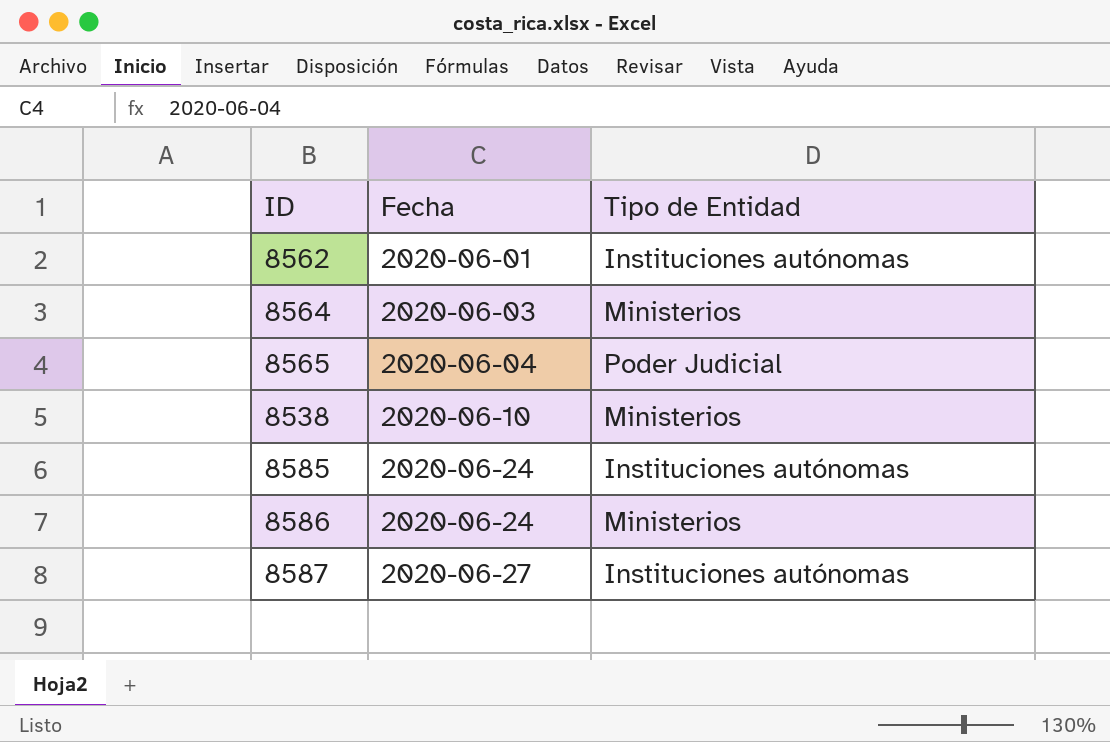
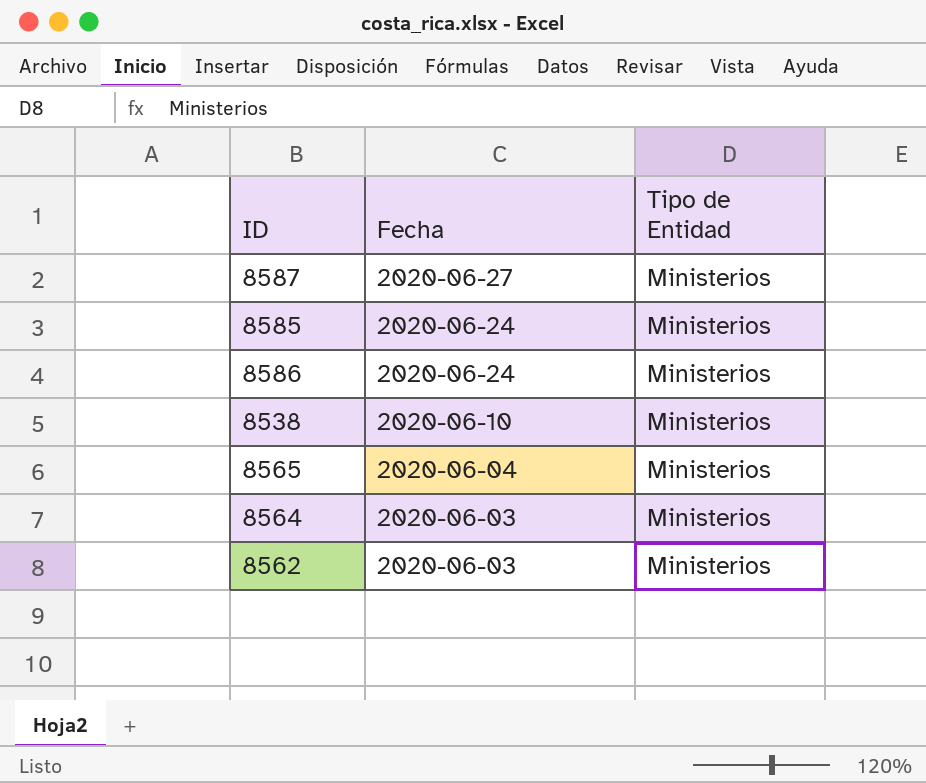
row order: Fecha ascending -> Fecha descending
8587 | Tipo de Entidad: Instituciones autónomas -> Ministerios
8585 | Tipo de Entidad: Instituciones autónomas -> Ministerios
8565 | Tipo de Entidad: Poder Judicial -> Ministerios
8562 | Fecha: 2020-06-01 -> 2020-06-03
8562 | Tipo de Entidad: Instituciones autónomas -> Ministerios

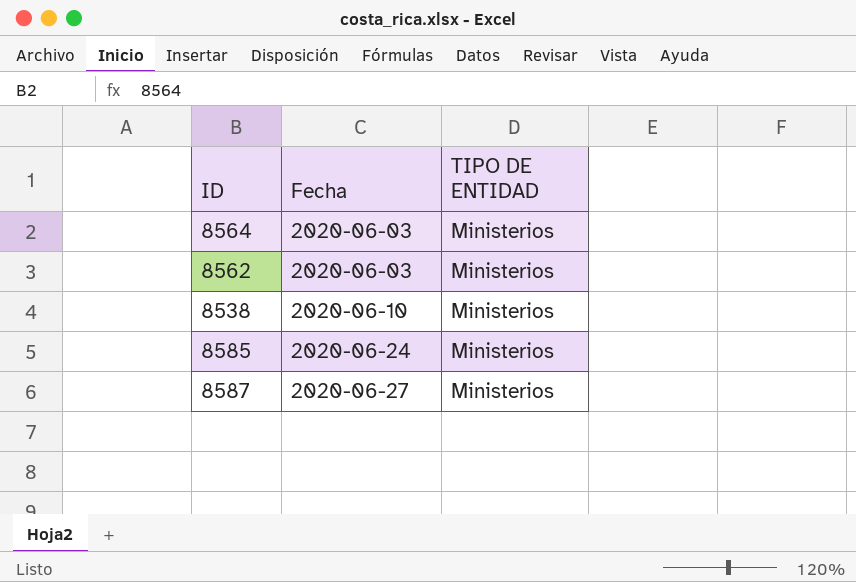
row order: Fecha descending -> Fecha ascending
column name: Tipo de Entidad -> TIPO DE ENTIDAD
row 8586: 2020-06-24 | Ministerios -> none
row 8565: 2020-06-04 | Ministerios -> none

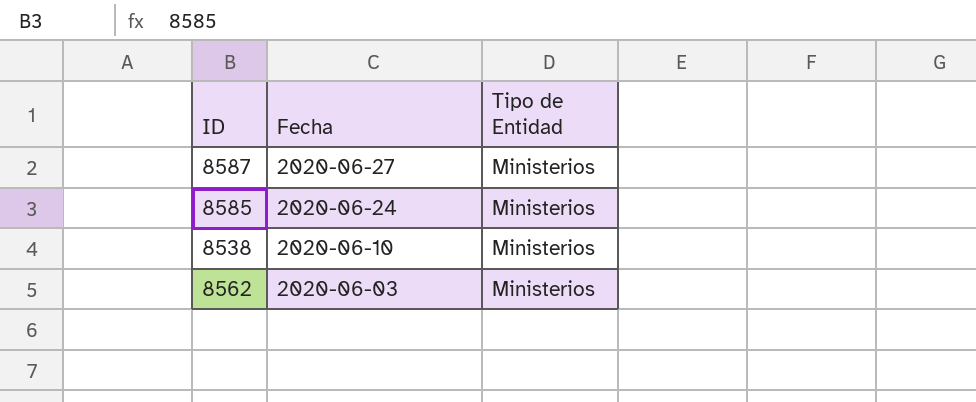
row order: Fecha ascending -> Fecha descending
column name: TIPO DE ENTIDAD -> Tipo de Entidad
row 8564: 2020-06-03 | Ministerios -> none

